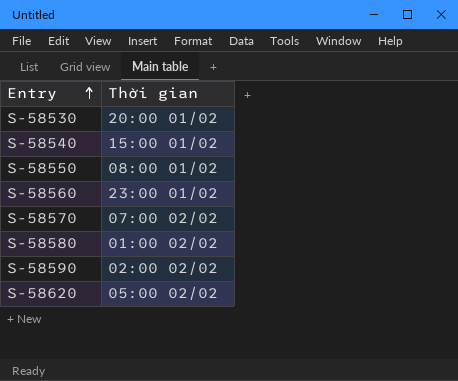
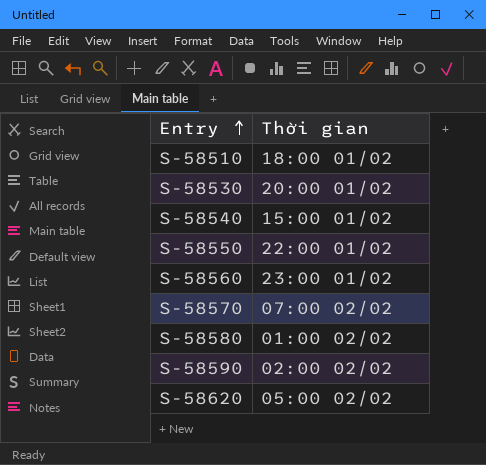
row S-58510: none -> 18:00 01/02
S-58550 | Thời gian: 08:00 01/02 -> 22:00 01/02

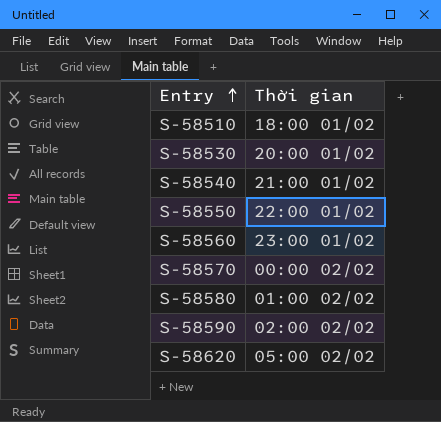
S-58540 | Thời gian: 15:00 01/02 -> 21:00 01/02
S-58570 | Thời gian: 07:00 02/02 -> 00:00 02/02

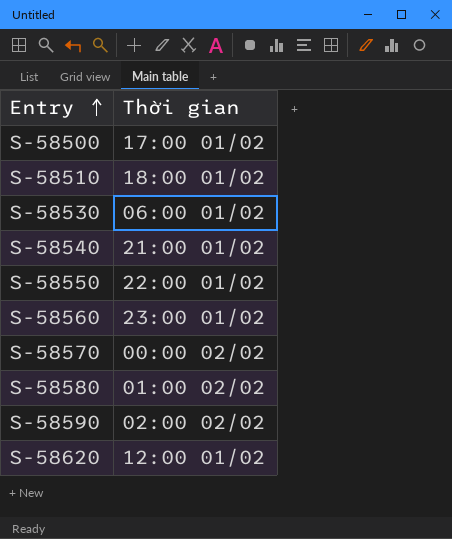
row S-58500: none -> 17:00 01/02
S-58530 | Thời gian: 20:00 01/02 -> 06:00 01/02
S-58620 | Thời gian: 05:00 02/02 -> 12:00 01/02

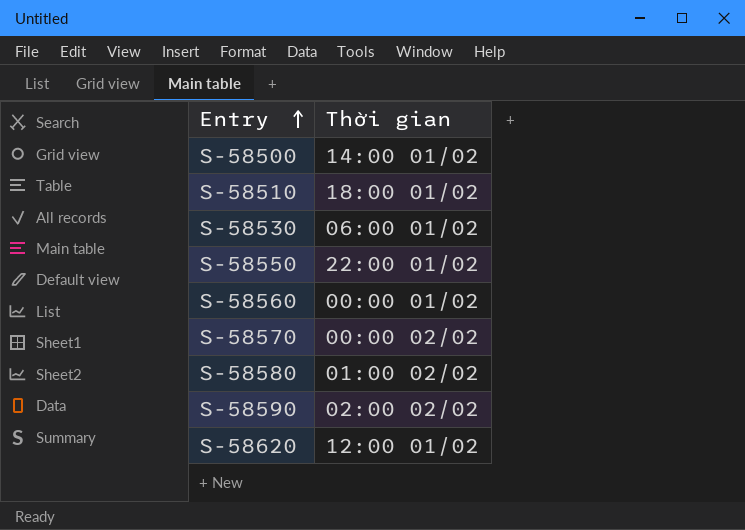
row S-58540: 21:00 01/02 -> none
S-58500 | Thời gian: 17:00 01/02 -> 14:00 01/02
S-58560 | Thời gian: 23:00 01/02 -> 00:00 01/02

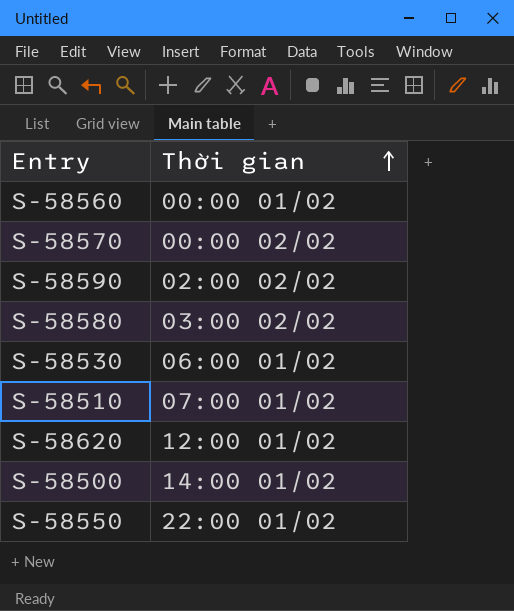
row order: Entry ascending -> Thời gian ascending
S-58580 | Thời gian: 01:00 02/02 -> 03:00 02/02
S-58510 | Thời gian: 18:00 01/02 -> 07:00 01/02

